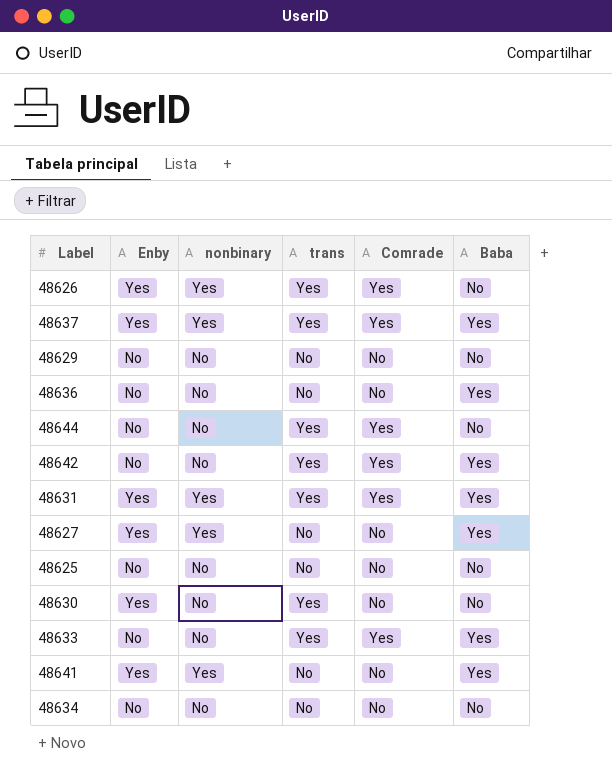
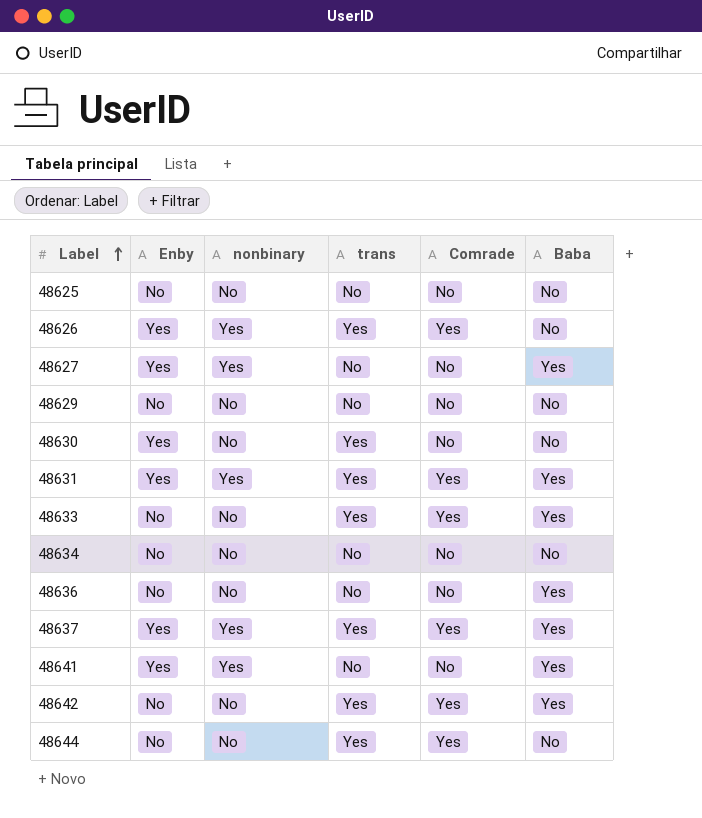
row order: none -> Label ascending

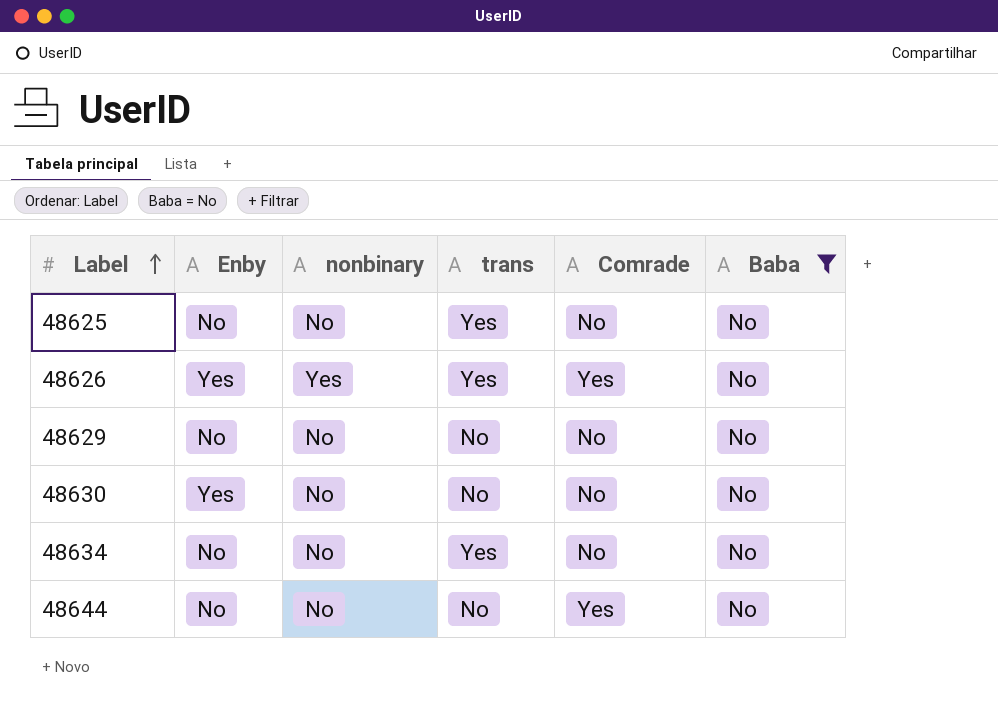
filter: none -> Baba = No
48625 | trans: No -> Yes
48630 | trans: Yes -> No
48634 | trans: No -> Yes
48644 | trans: Yes -> No

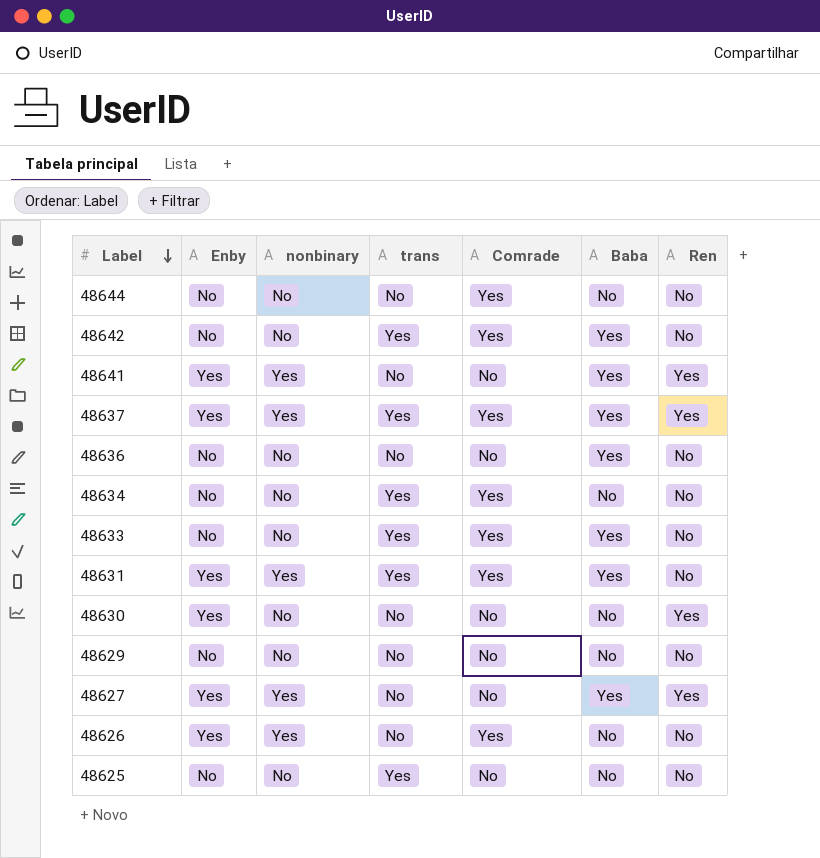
filter: Baba = No -> none
row order: Label ascending -> Label descending
column Ren | position: none -> 7
48634 | Comrade: No -> Yes
48626 | trans: Yes -> No

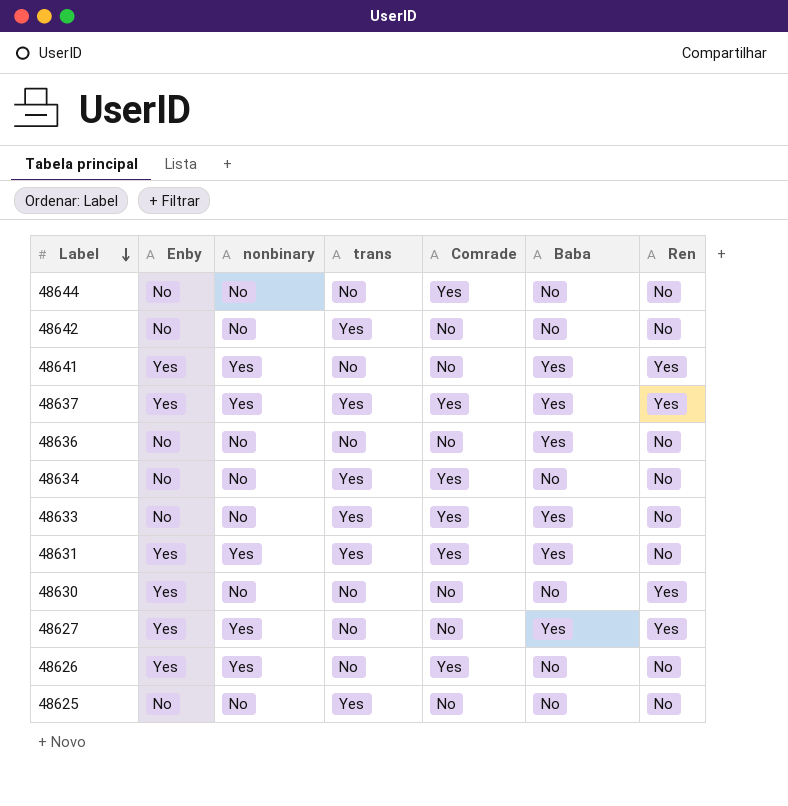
row 48629: No | No | No | No | No | No -> none
48642 | Comrade: Yes -> No
48642 | Baba: Yes -> No

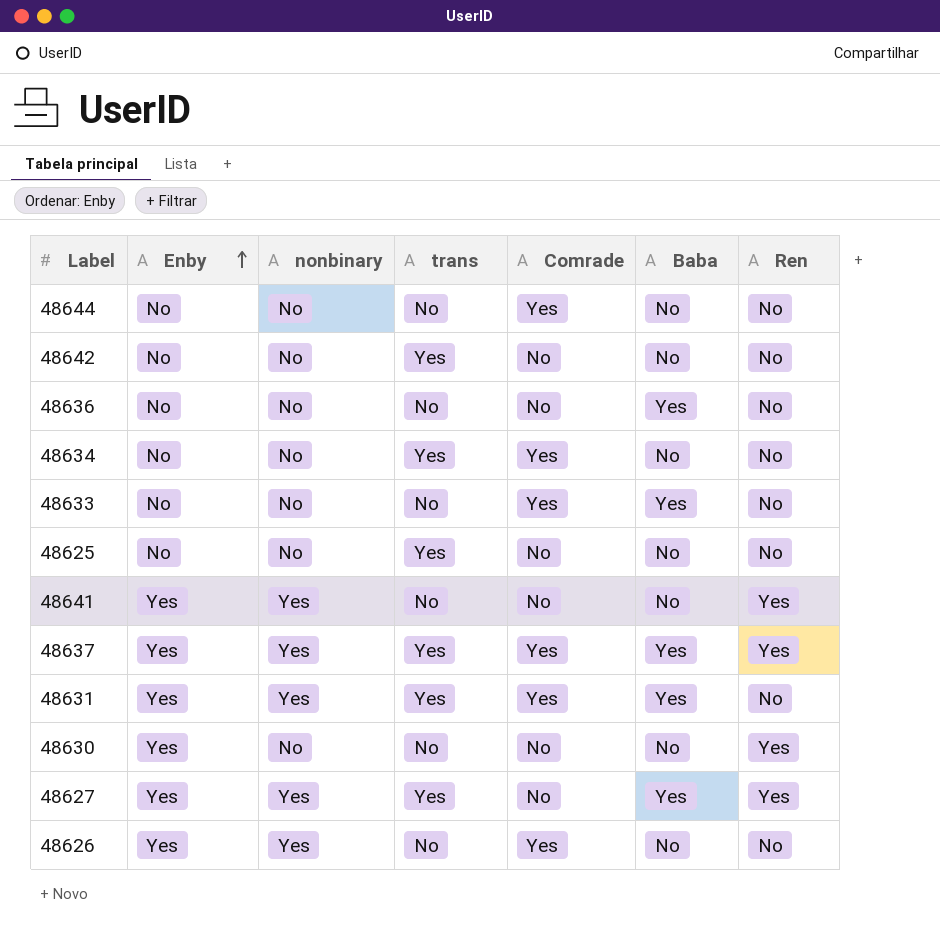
row order: Label descending -> Enby ascending
48633 | trans: Yes -> No
48641 | Baba: Yes -> No
48627 | trans: No -> Yes

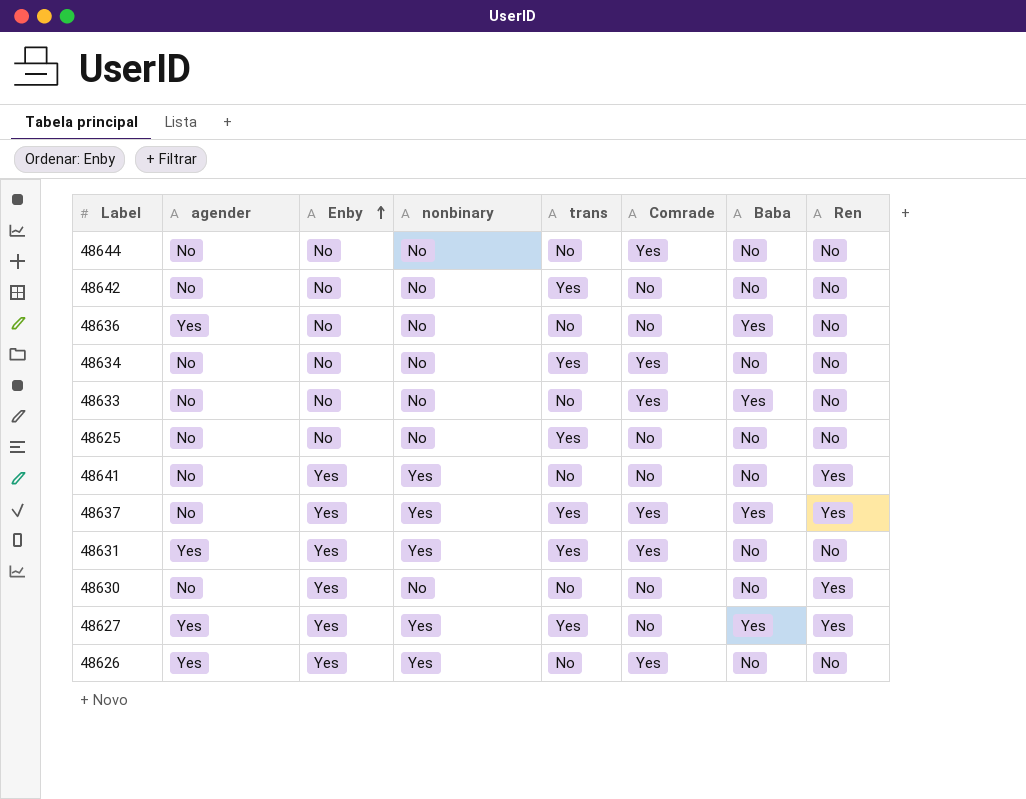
column agender | position: none -> 2
48631 | Baba: Yes -> No

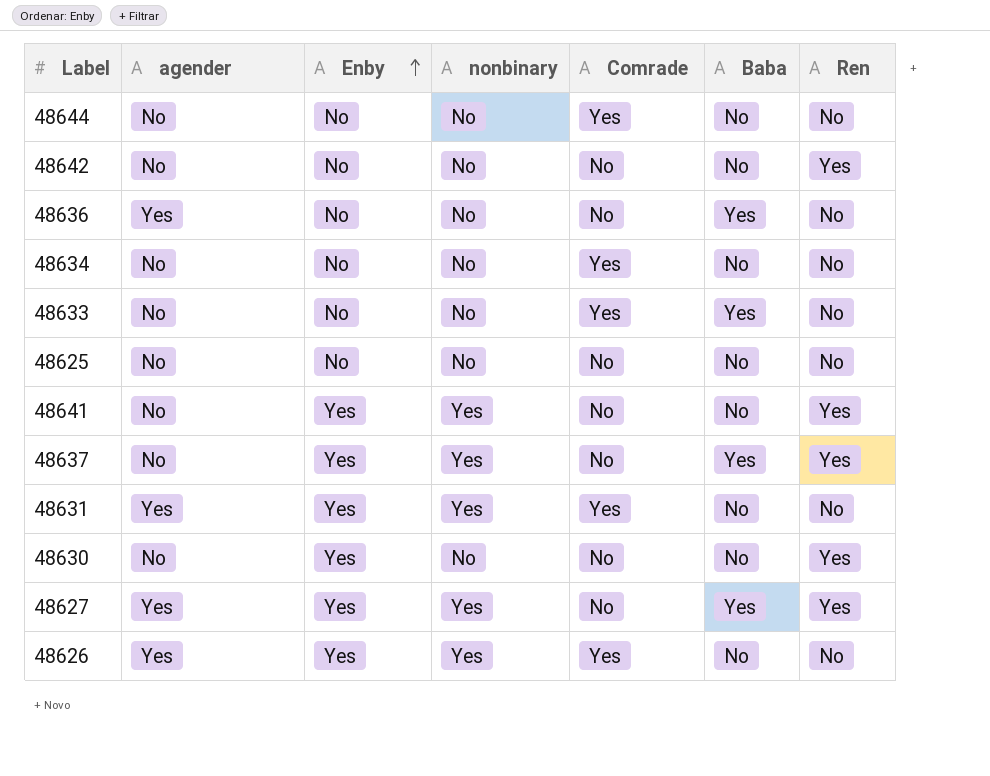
column trans | position: 5 -> none
48642 | Ren: No -> Yes
48637 | Comrade: Yes -> No

